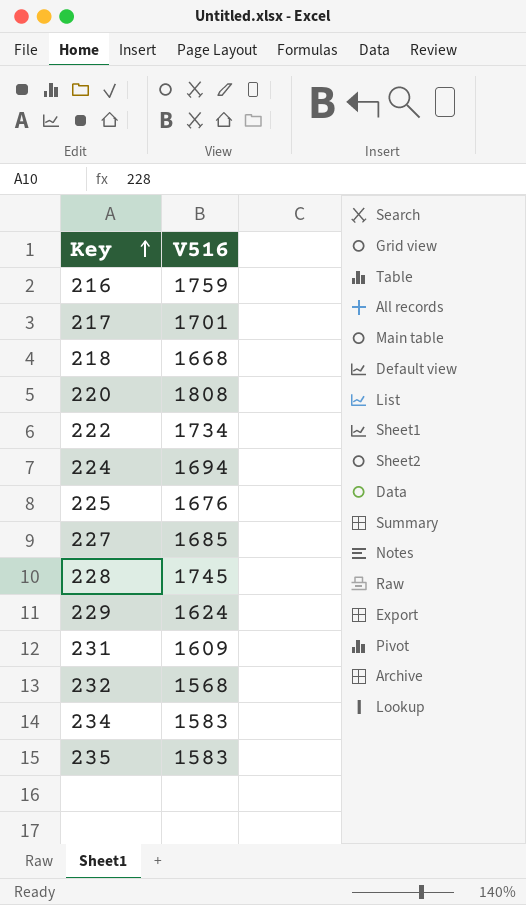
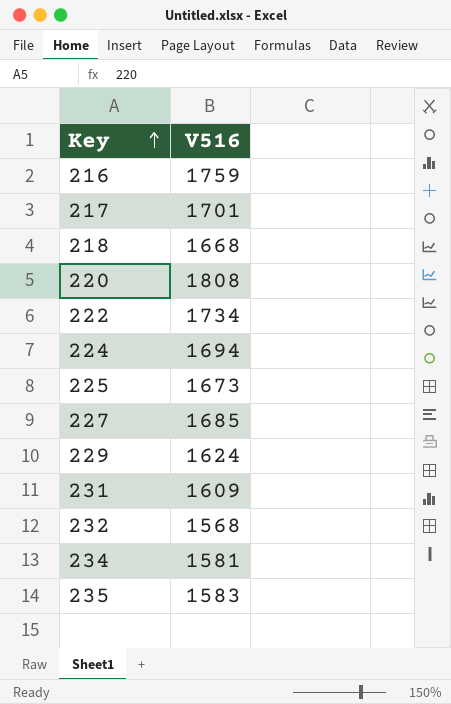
row 228: 1745 -> none
225 | V516: 1676 -> 1673
234 | V516: 1583 -> 1581

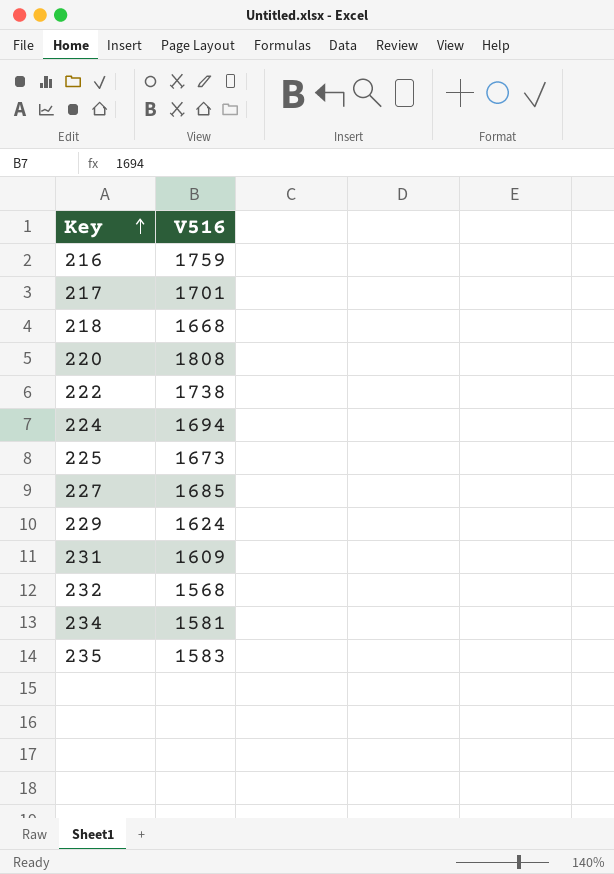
222 | V516: 1734 -> 1738

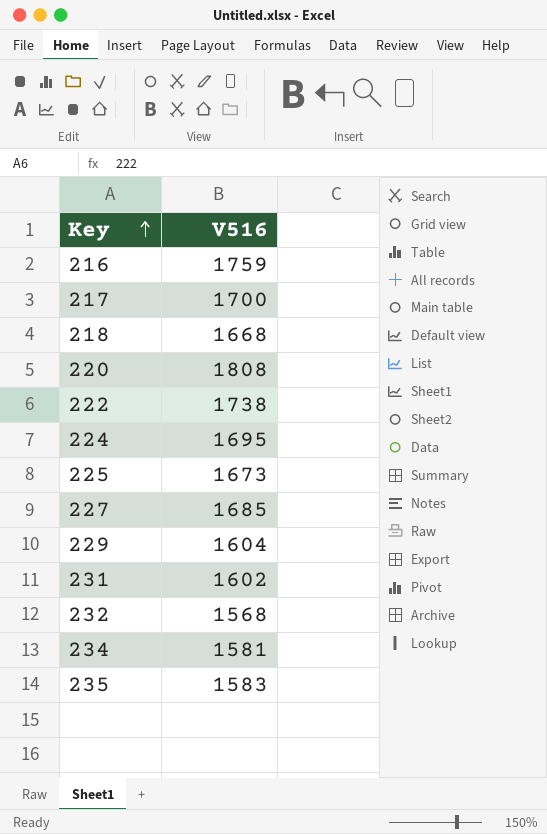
217 | V516: 1701 -> 1700
224 | V516: 1694 -> 1695
229 | V516: 1624 -> 1604
231 | V516: 1609 -> 1602

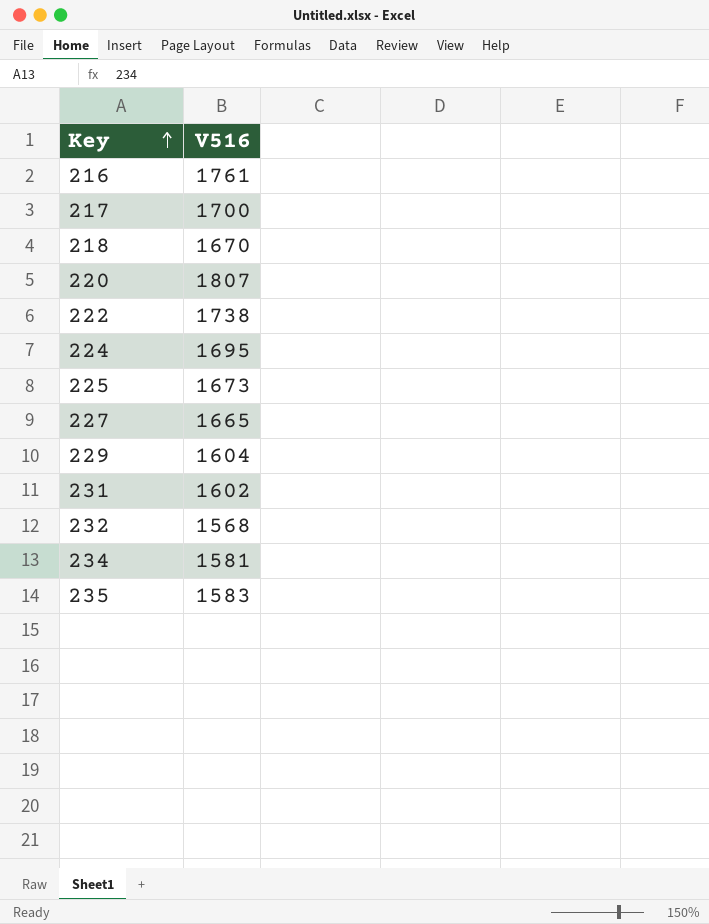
216 | V516: 1759 -> 1761
218 | V516: 1668 -> 1670
220 | V516: 1808 -> 1807
227 | V516: 1685 -> 1665

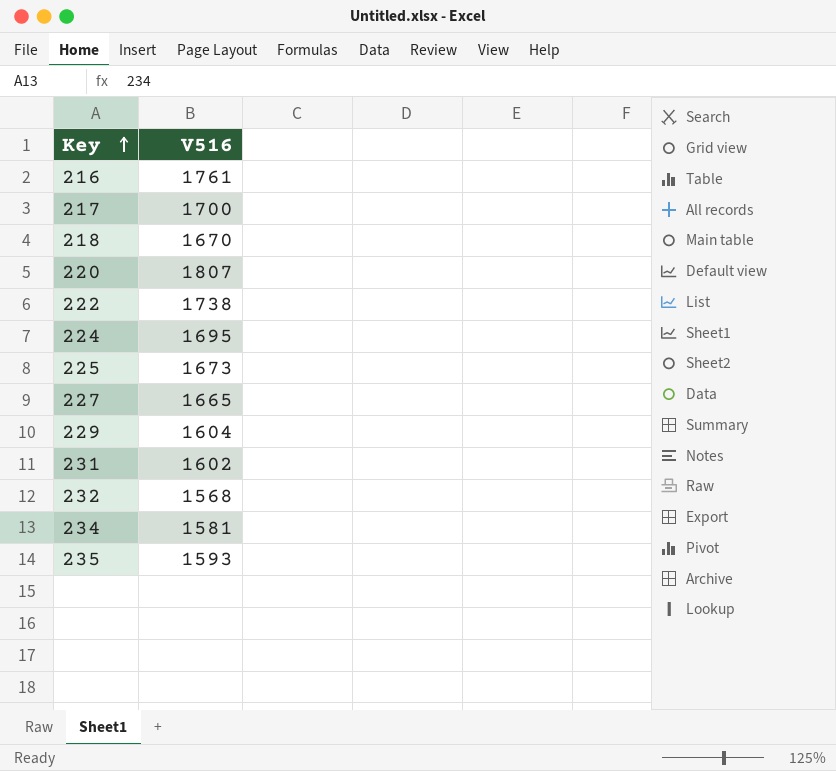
235 | V516: 1583 -> 1593

